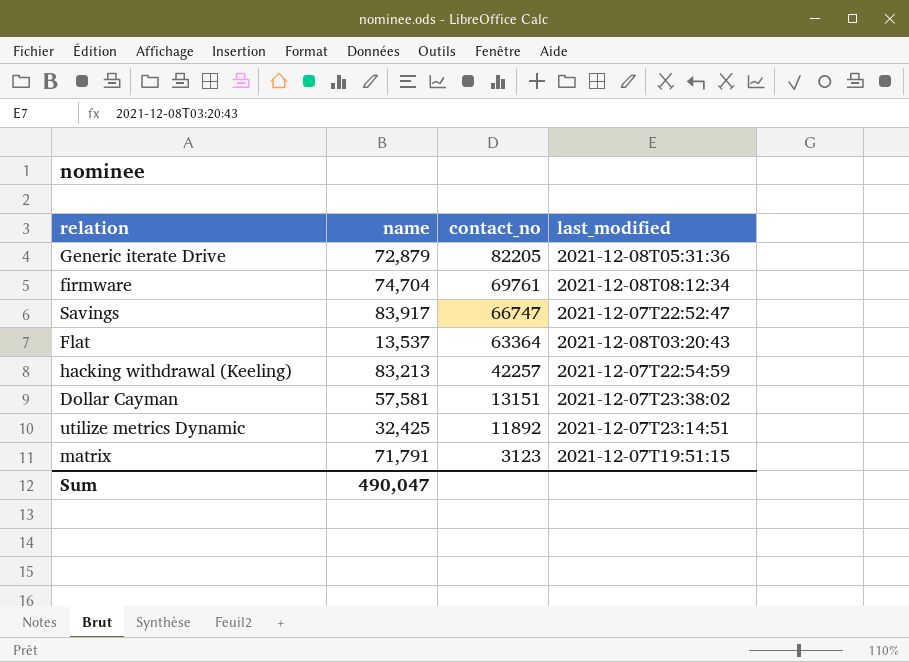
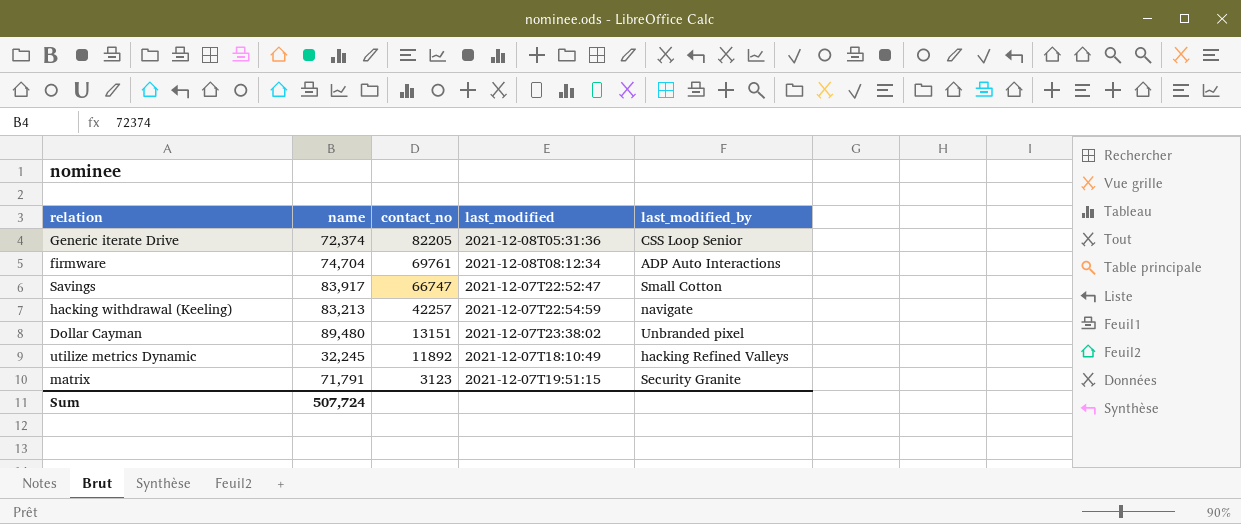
column last_modified_by | position: none -> 5
row Flat: 13,537 | 63364 | 2021-12-08T03:20:43 -> none
Generic iterate Drive | name: 72,879 -> 72,374
Dollar Cayman | name: 57,581 -> 89,480
utilize metrics Dynamic | name: 32,425 -> 32,245
utilize metrics Dynamic | last_modified: 2021-12-07T23:14:51 -> 2021-12-07T18:10:49
Sum | name: 490,047 -> 507,724

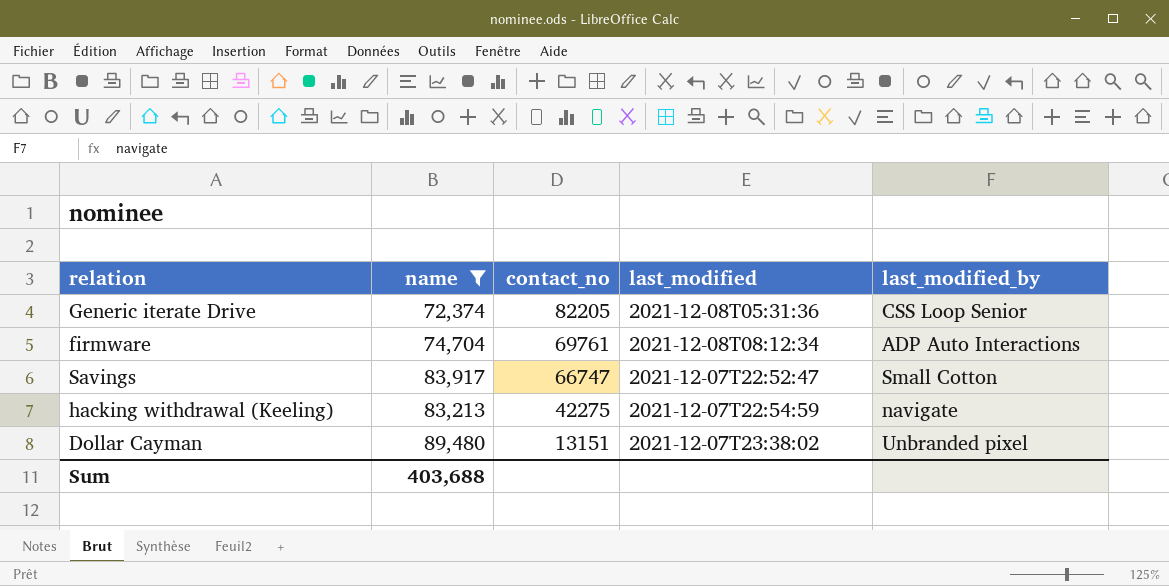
filter: none -> name >= 72,374
hacking withdrawal (Keeling) | contact_no: 42257 -> 42275
Sum | name: 507,724 -> 403,688

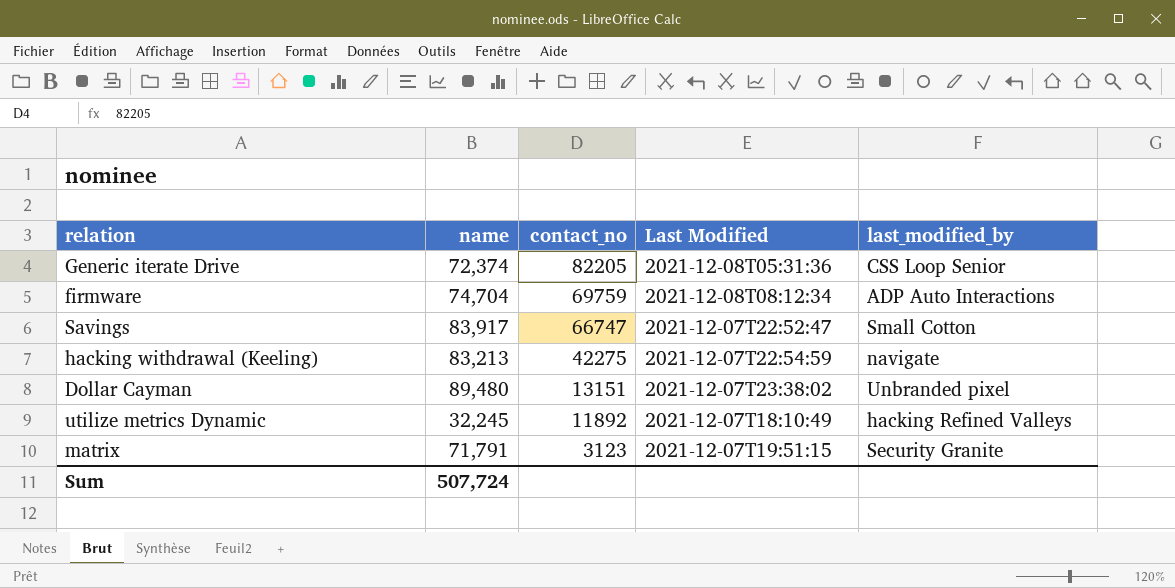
filter: name >= 72,374 -> none
column name: last_modified -> Last Modified
firmware | contact_no: 69761 -> 69759
Sum | name: 403,688 -> 507,724

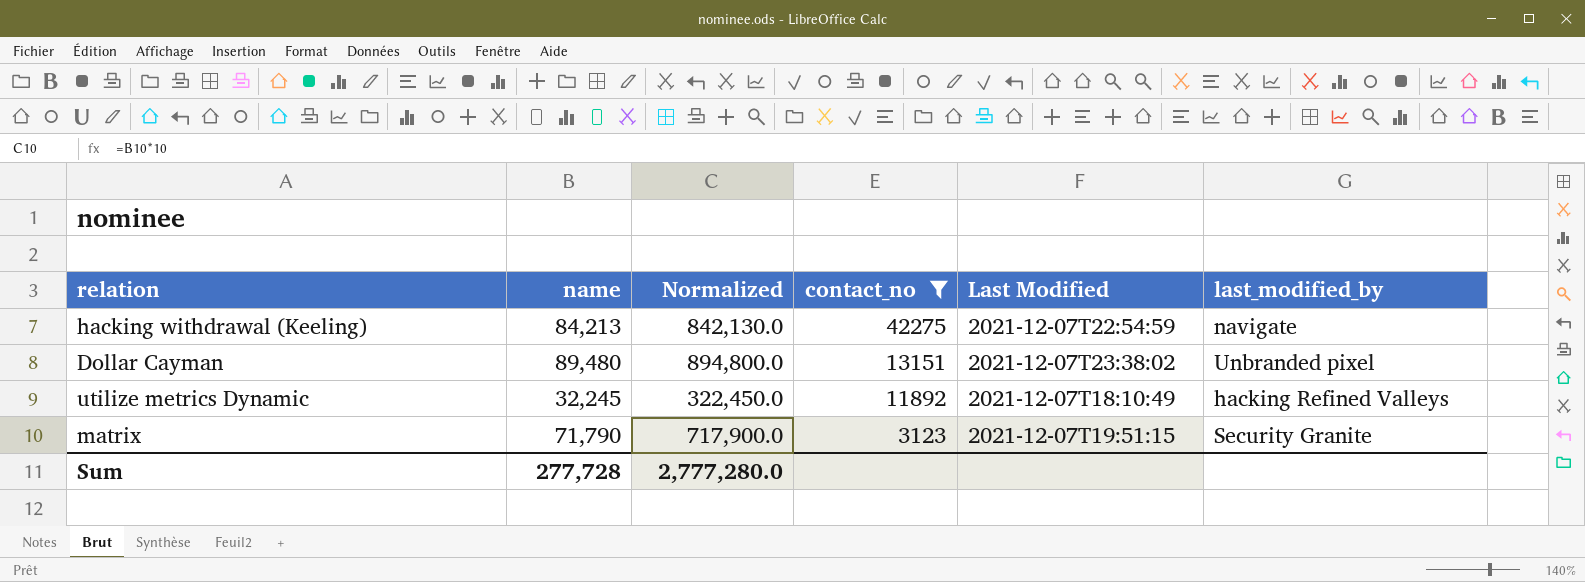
filter: none -> contact_no <= 42275
column Normalized | formula: none -> [name] * 10
hacking withdrawal (Keeling) | name: 83,213 -> 84,213
matrix | name: 71,791 -> 71,790
Sum | name: 507,724 -> 277,728

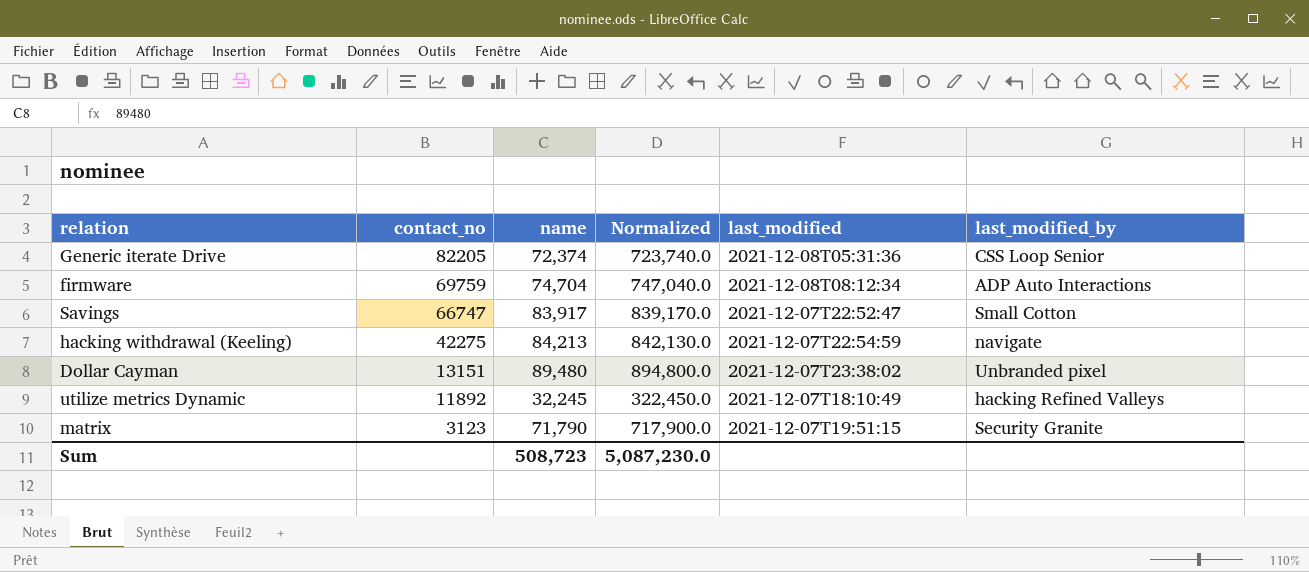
filter: contact_no <= 42275 -> none
column contact_no | position: 4 -> 2
column name: Last Modified -> last_modified
Sum | name: 277,728 -> 508,723
Sum | Normalized: 2,777,280.0 -> 5,087,230.0

